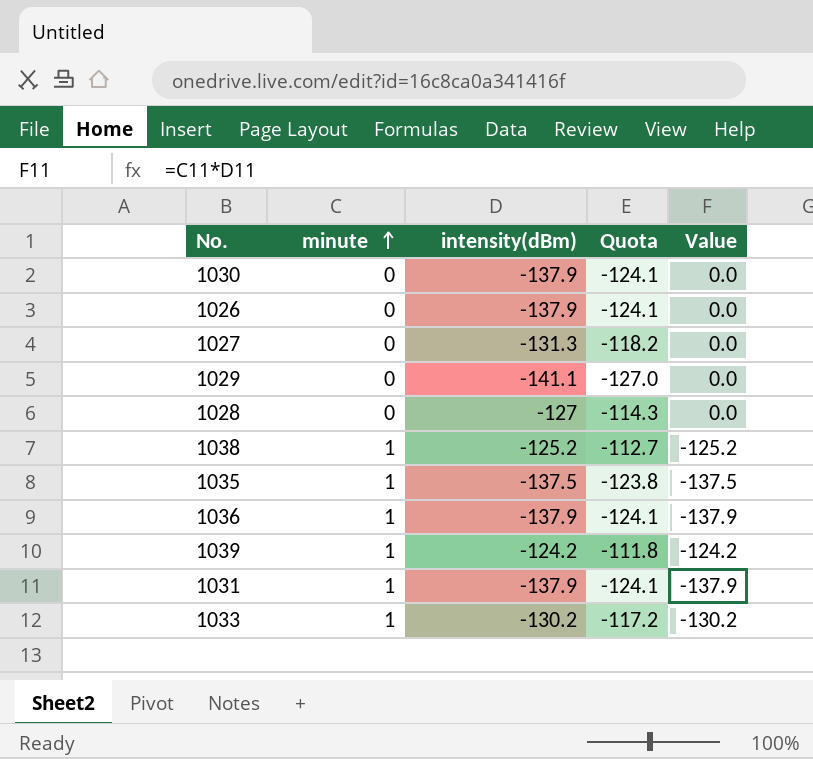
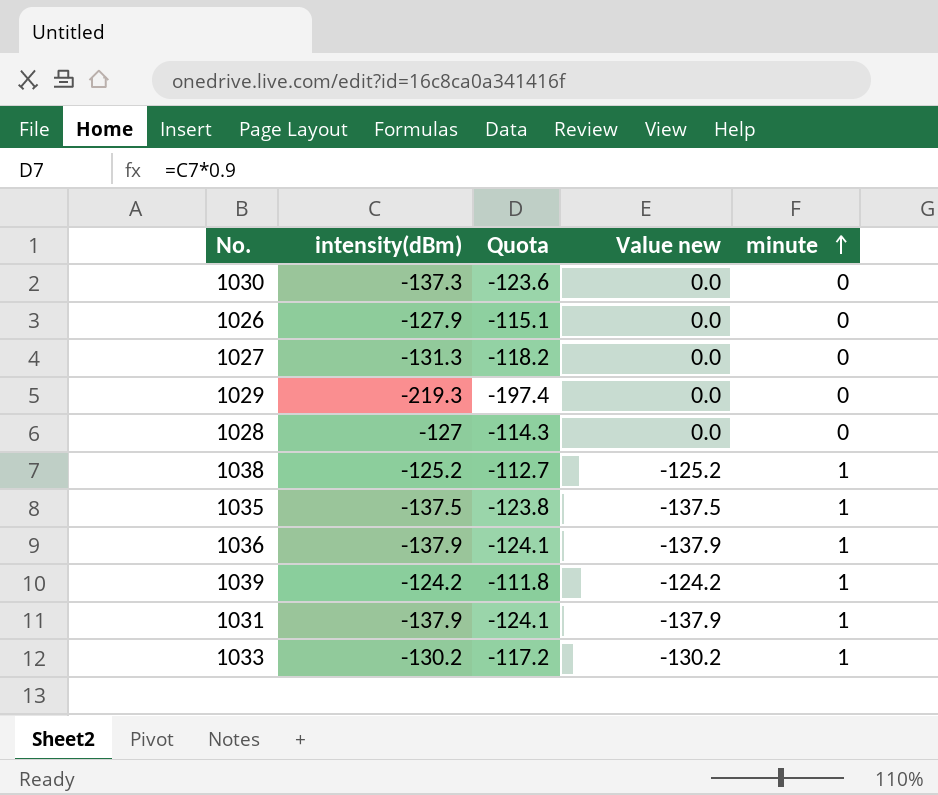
column name: Value -> Value new
column minute | position: 2 -> 5
1030 | intensity(dBm): -137.9 -> -137.3
1030 | Quota: -124.1 -> -123.6
1026 | intensity(dBm): -137.9 -> -127.9
1026 | Quota: -124.1 -> -115.1
1029 | intensity(dBm): -141.1 -> -219.3
1029 | Quota: -127.0 -> -197.4

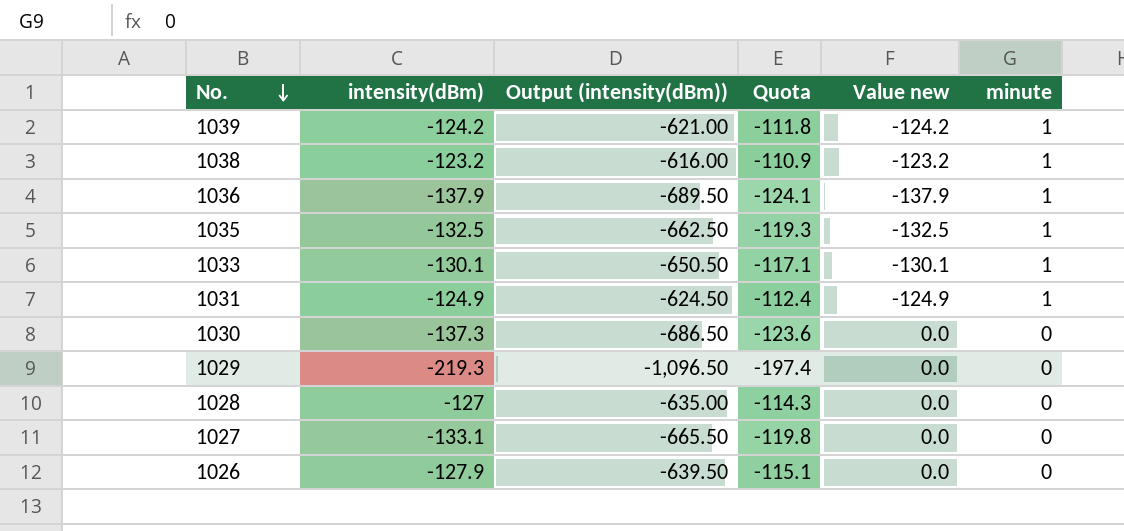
row order: minute ascending -> No. descending
column Output (intensity(dBm)) | formula: none -> [intensity(dBm)] * 5
1038 | intensity(dBm): -125.2 -> -123.2
1038 | Quota: -112.7 -> -110.9
1038 | Value new: -125.2 -> -123.2
1035 | intensity(dBm): -137.5 -> -132.5
1035 | Quota: -123.8 -> -119.3
1035 | Value new: -137.5 -> -132.5
1033 | intensity(dBm): -130.2 -> -130.1
1033 | Quota: -117.2 -> -117.1
1033 | Value new: -130.2 -> -130.1
1031 | intensity(dBm): -137.9 -> -124.9
1031 | Quota: -124.1 -> -112.4
1031 | Value new: -137.9 -> -124.9
1027 | intensity(dBm): -131.3 -> -133.1
1027 | Quota: -118.2 -> -119.8

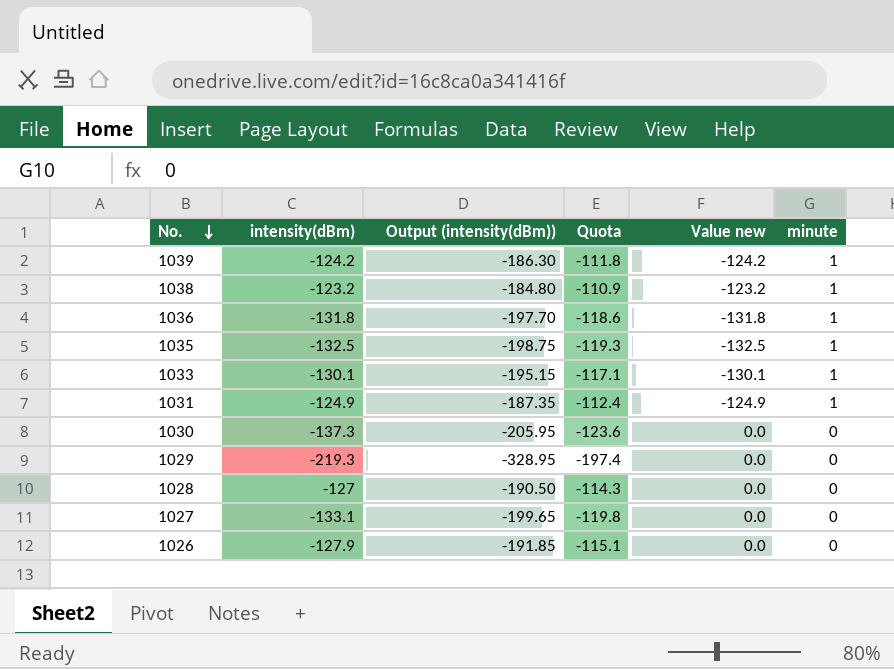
column Output (intensity(dBm)) | formula: [intensity(dBm)] * 5 -> [intensity(dBm)] * 1.5
1036 | intensity(dBm): -137.9 -> -131.8
1036 | Quota: -124.1 -> -118.6
1036 | Value new: -137.9 -> -131.8

